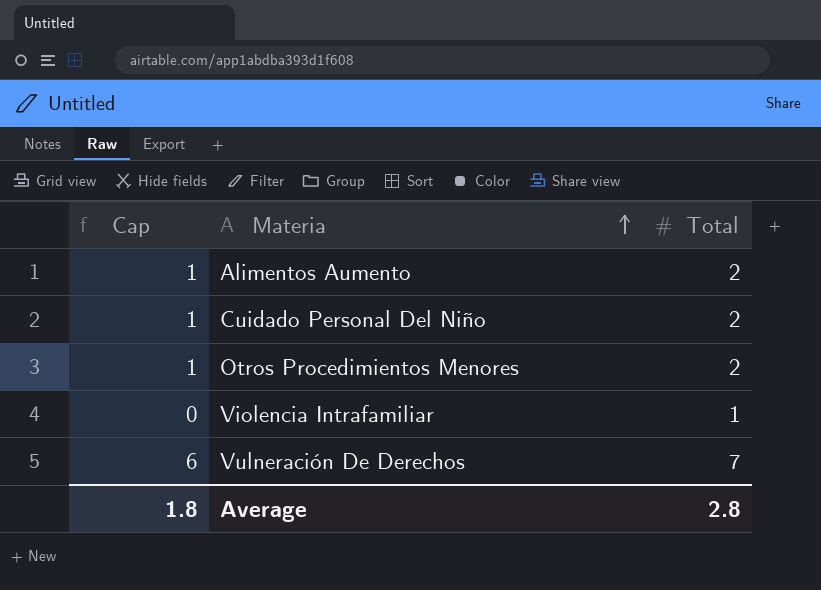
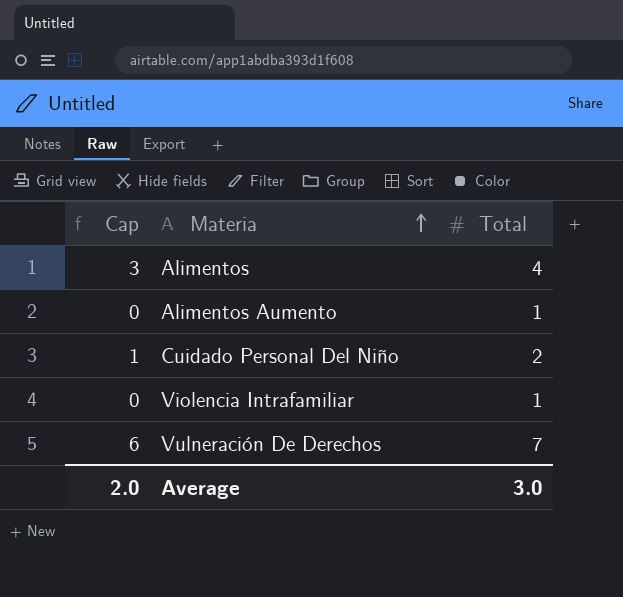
row Otros Procedimientos Menores: 1 | 2 -> none
row Alimentos: none -> 3 | 4
Alimentos Aumento | Cap: 1 -> 0
Alimentos Aumento | Total: 2 -> 1
Average | Cap: 1.8 -> 2.0
Average | Total: 2.8 -> 3.0

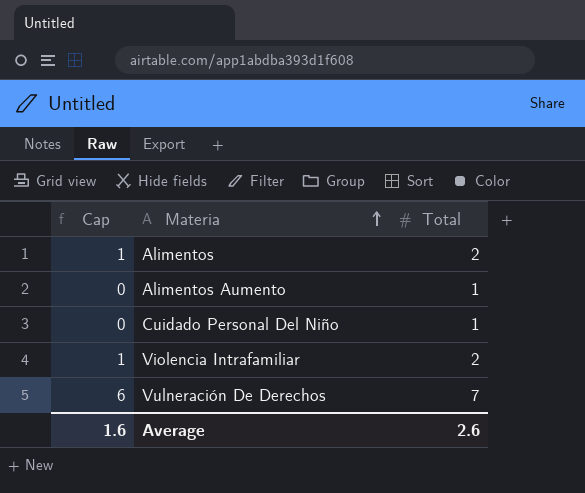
Alimentos | Cap: 3 -> 1
Alimentos | Total: 4 -> 2
Cuidado Personal Del Niño | Cap: 1 -> 0
Cuidado Personal Del Niño | Total: 2 -> 1
Violencia Intrafamiliar | Cap: 0 -> 1
Violencia Intrafamiliar | Total: 1 -> 2
Average | Cap: 2.0 -> 1.6
Average | Total: 3.0 -> 2.6

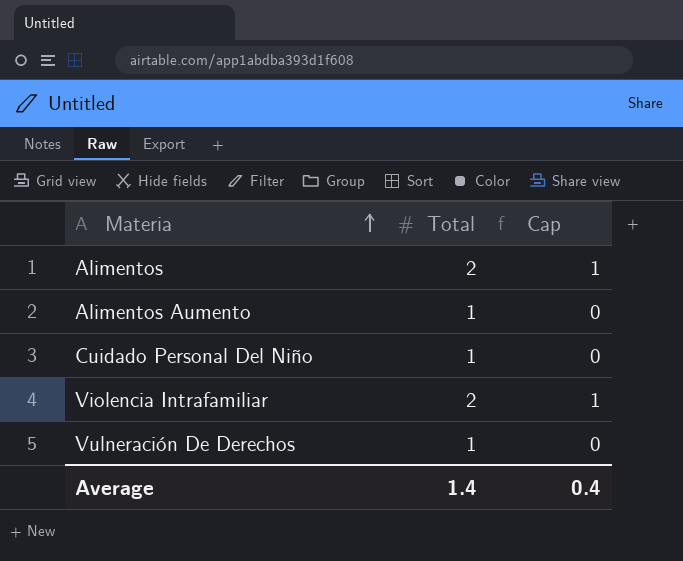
column Cap | position: 1 -> 3
Vulneración De Derechos | Total: 7 -> 1
Vulneración De Derechos | Cap: 6 -> 0
Average | Total: 2.6 -> 1.4
Average | Cap: 1.6 -> 0.4

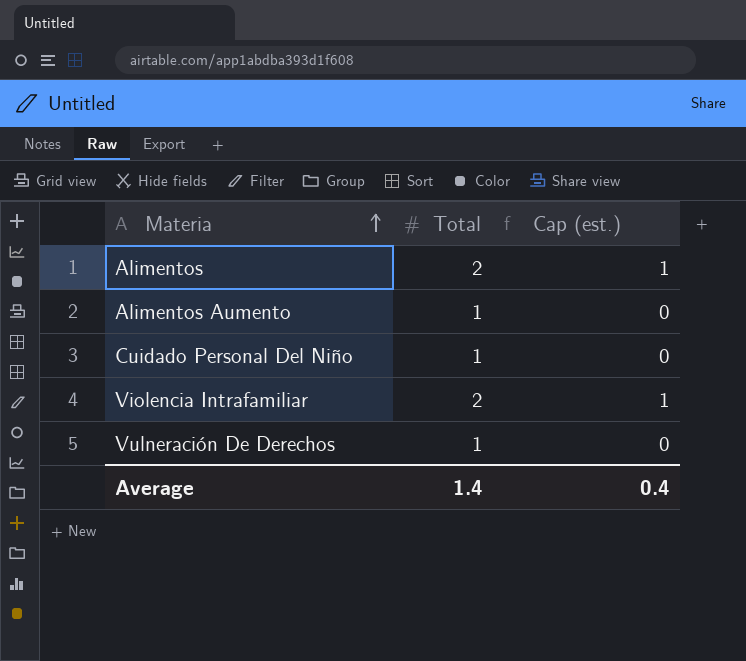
column name: Cap -> Cap (est.)

